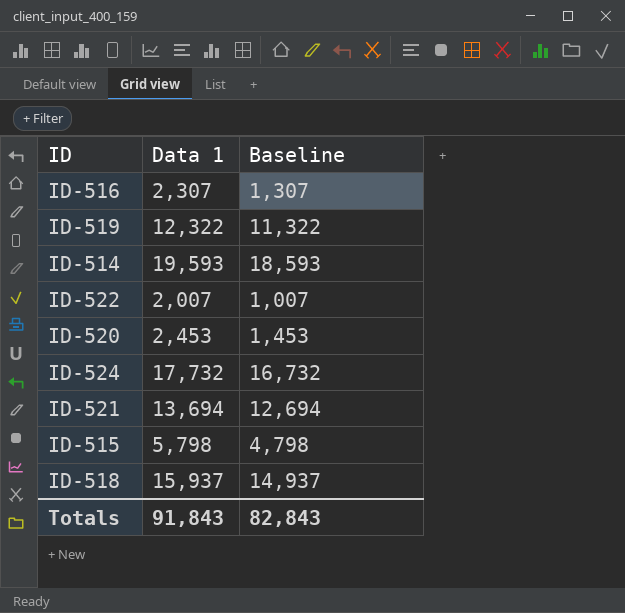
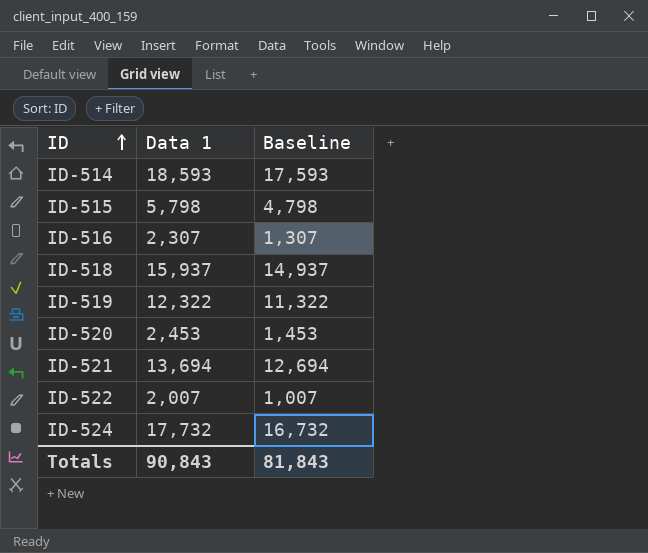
row order: none -> ID ascending
ID-514 | Data 1: 19,593 -> 18,593
ID-514 | Baseline: 18,593 -> 17,593
Totals | Data 1: 91,843 -> 90,843
Totals | Baseline: 82,843 -> 81,843

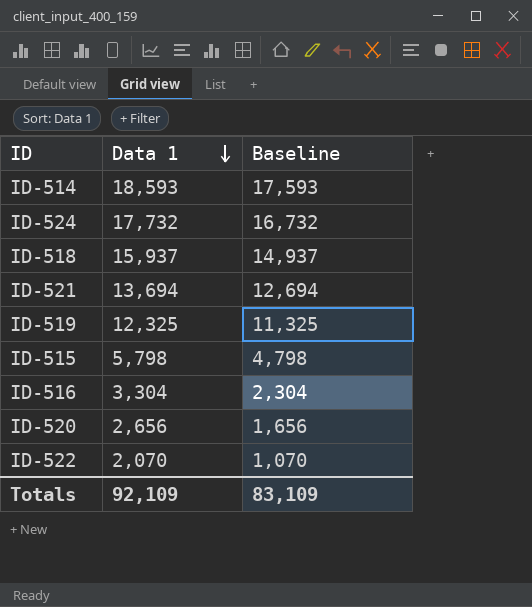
row order: ID ascending -> Data 1 descending
ID-519 | Data 1: 12,322 -> 12,325
ID-519 | Baseline: 11,322 -> 11,325
ID-516 | Data 1: 2,307 -> 3,304
ID-516 | Baseline: 1,307 -> 2,304
ID-520 | Data 1: 2,453 -> 2,656
ID-520 | Baseline: 1,453 -> 1,656
ID-522 | Data 1: 2,007 -> 2,070
ID-522 | Baseline: 1,007 -> 1,070
Totals | Data 1: 90,843 -> 92,109
Totals | Baseline: 81,843 -> 83,109

